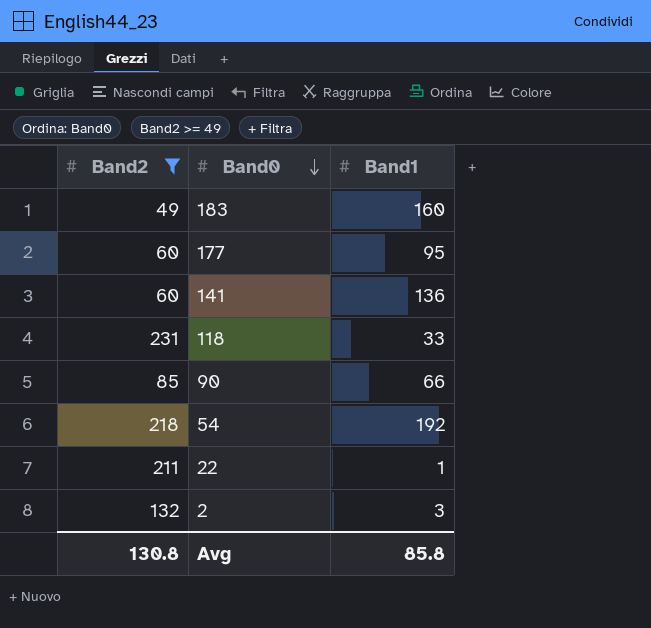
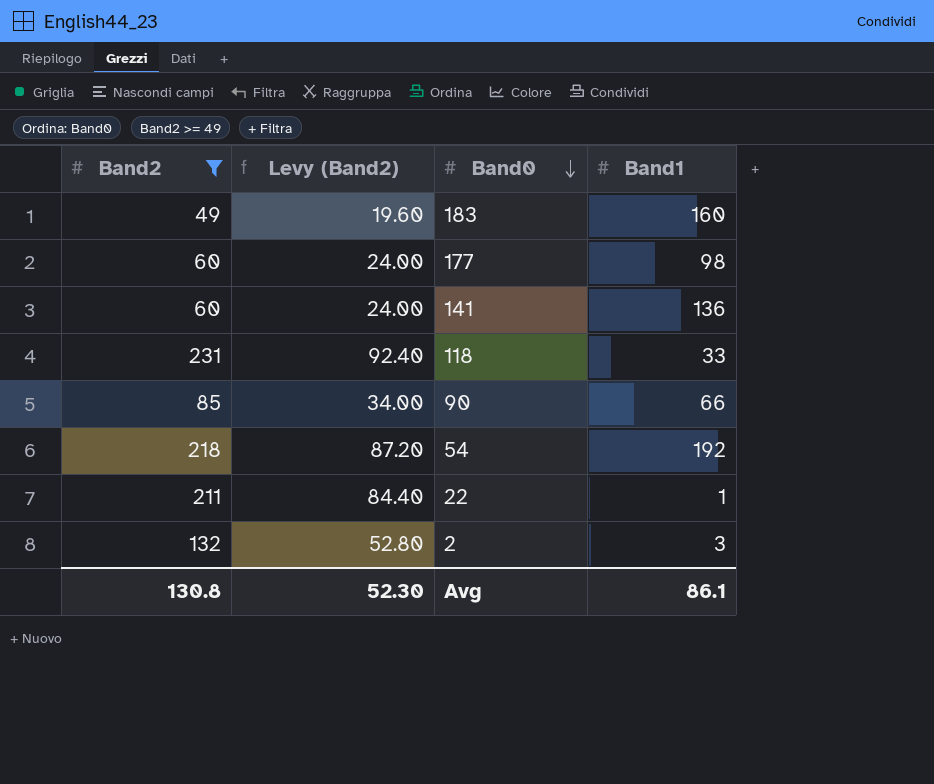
column Levy (Band2) | formula: none -> [Band2] * 0.4
177 | Band1: 95 -> 98
Avg | Band1: 85.8 -> 86.1

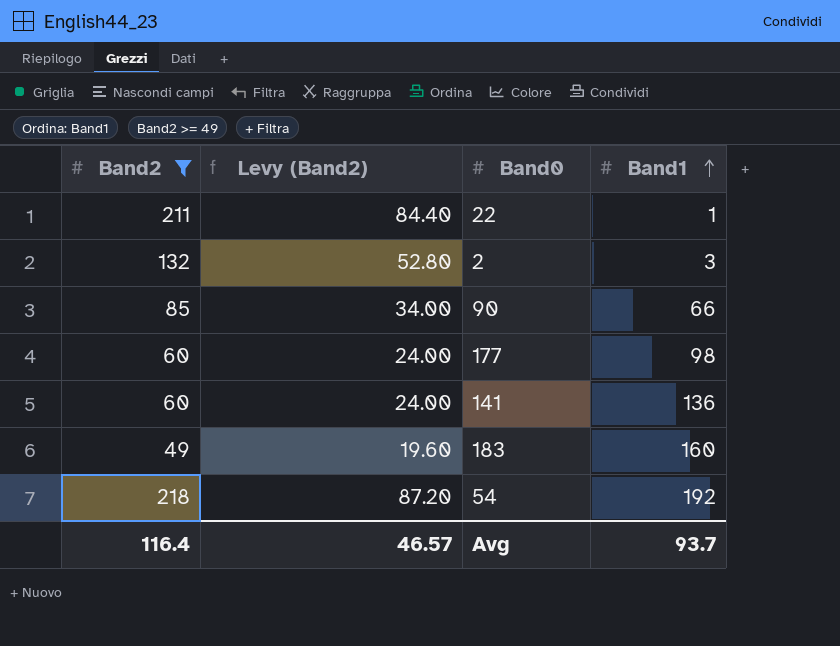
row order: Band0 descending -> Band1 ascending
row 118: 231 | 92.40 | 33 -> none
Avg | Band2: 130.8 -> 116.4
Avg | Levy (Band2): 52.30 -> 46.57
Avg | Band1: 86.1 -> 93.7

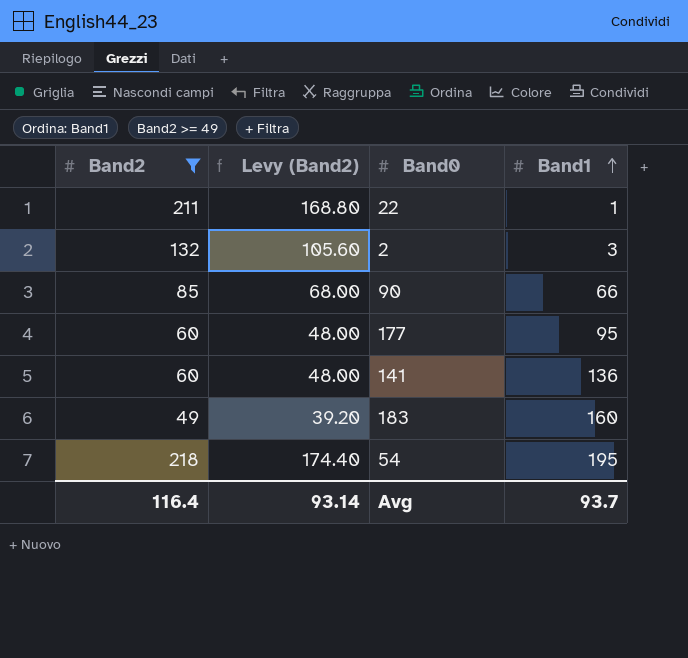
column Levy (Band2) | formula: [Band2] * 0.4 -> [Band2] * 0.8
177 | Band1: 98 -> 95
54 | Band1: 192 -> 195
Avg | Levy (Band2): 46.57 -> 93.14

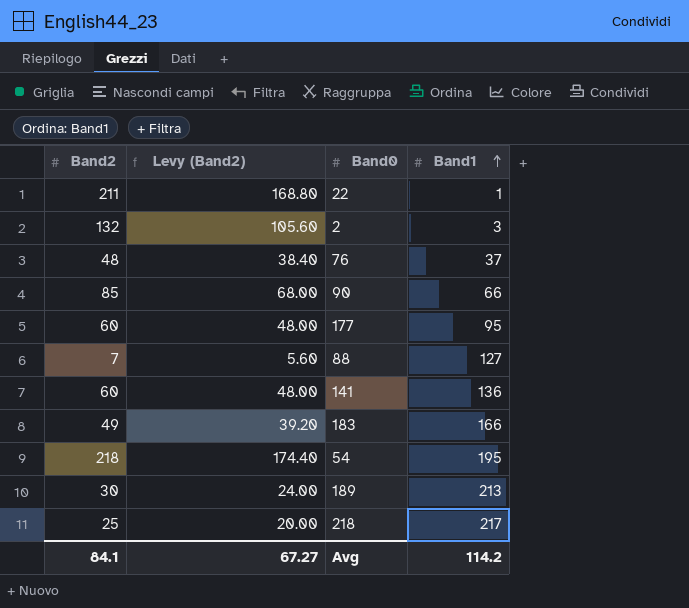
filter: Band2 >= 49 -> none
183 | Band1: 160 -> 166
Avg | Band2: 116.4 -> 84.1
Avg | Levy (Band2): 93.14 -> 67.27
Avg | Band1: 93.7 -> 114.2

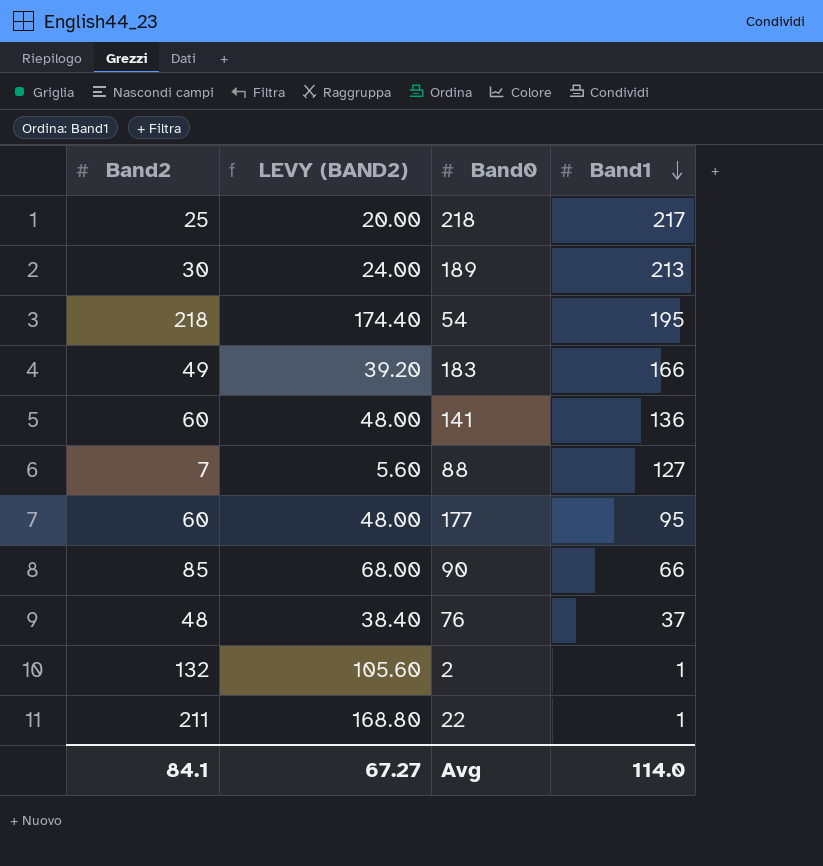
row order: Band1 ascending -> Band1 descending
column name: Levy (Band2) -> LEVY (BAND2)
2 | Band1: 3 -> 1
Avg | Band1: 114.2 -> 114.0

